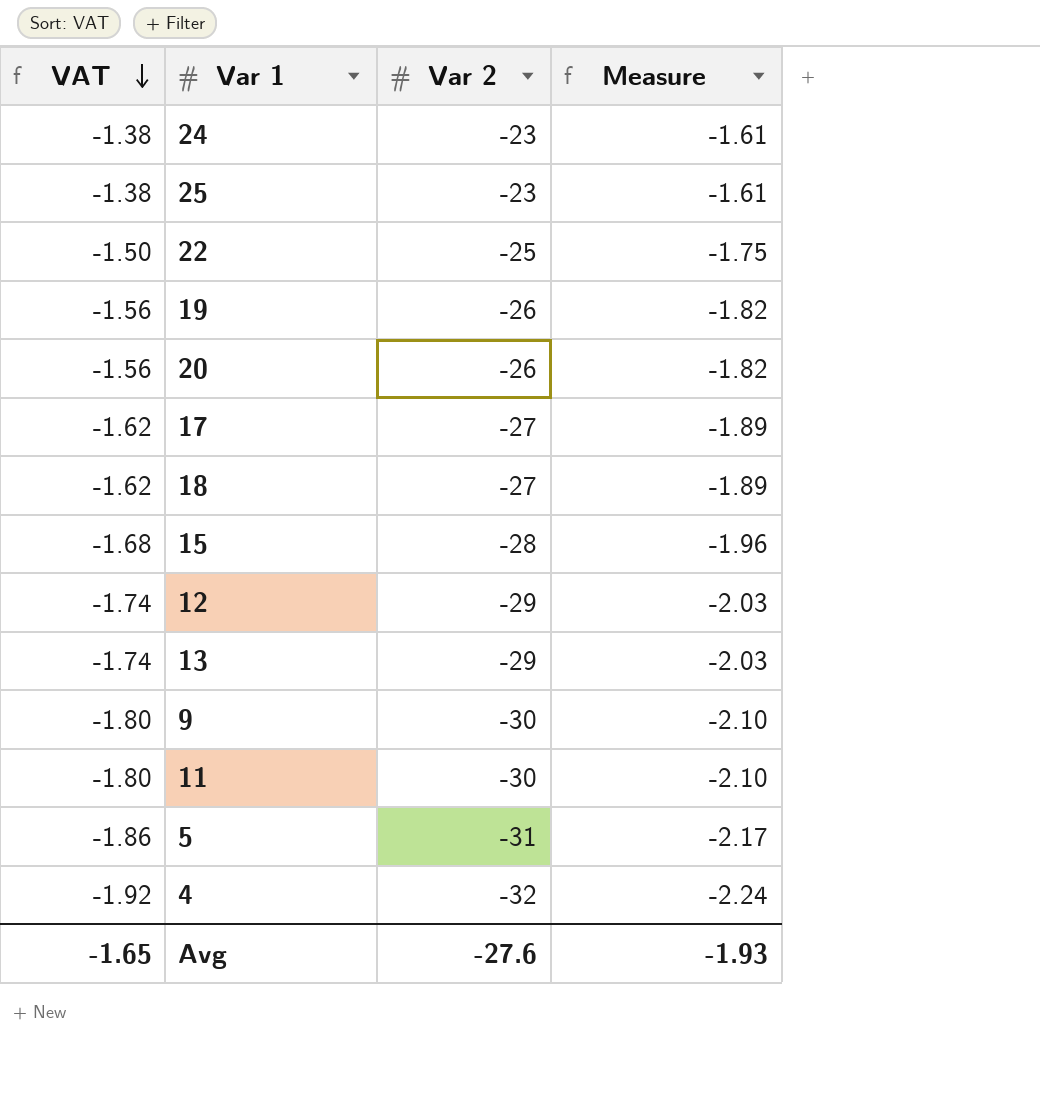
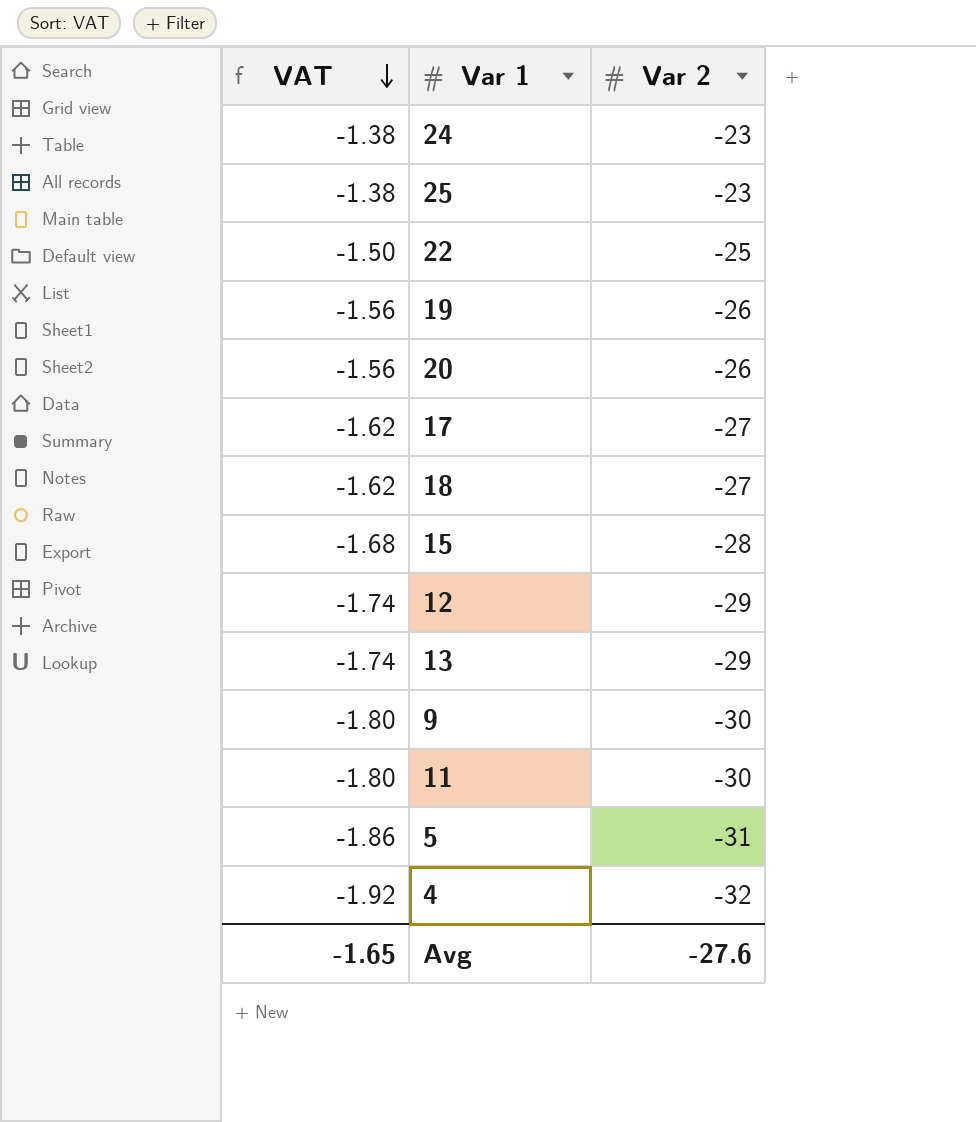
column Measure | formula: [Var 2] * 0.07 -> none

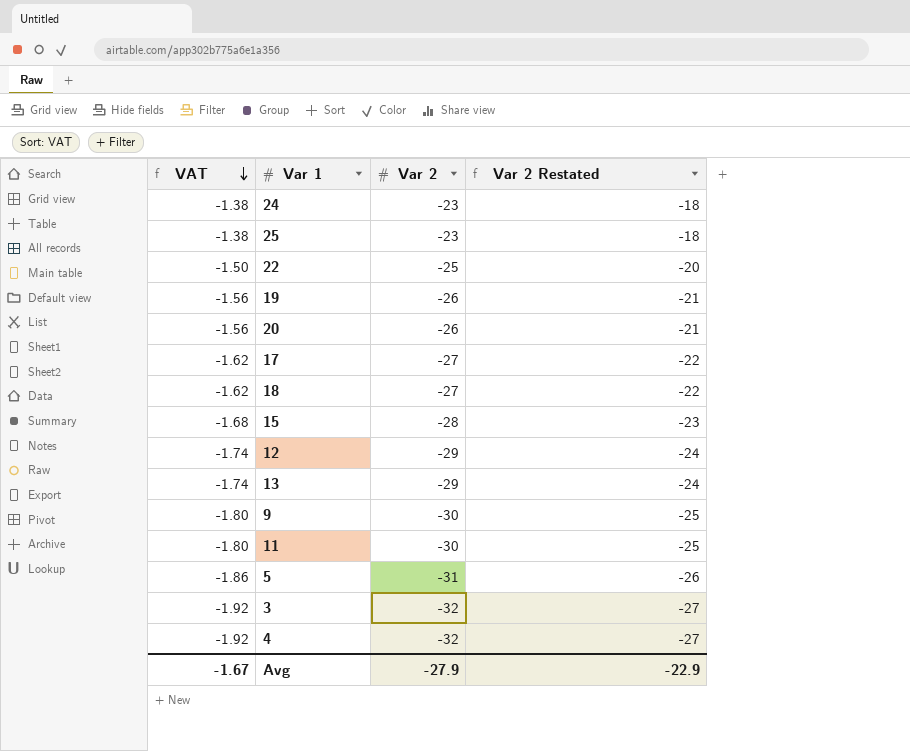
column Var 2 Restated | formula: none -> [Var 2] + 5
row 3: none -> -1.92 | -32 | -27
Avg | VAT: -1.65 -> -1.67
Avg | Var 2: -27.6 -> -27.9

